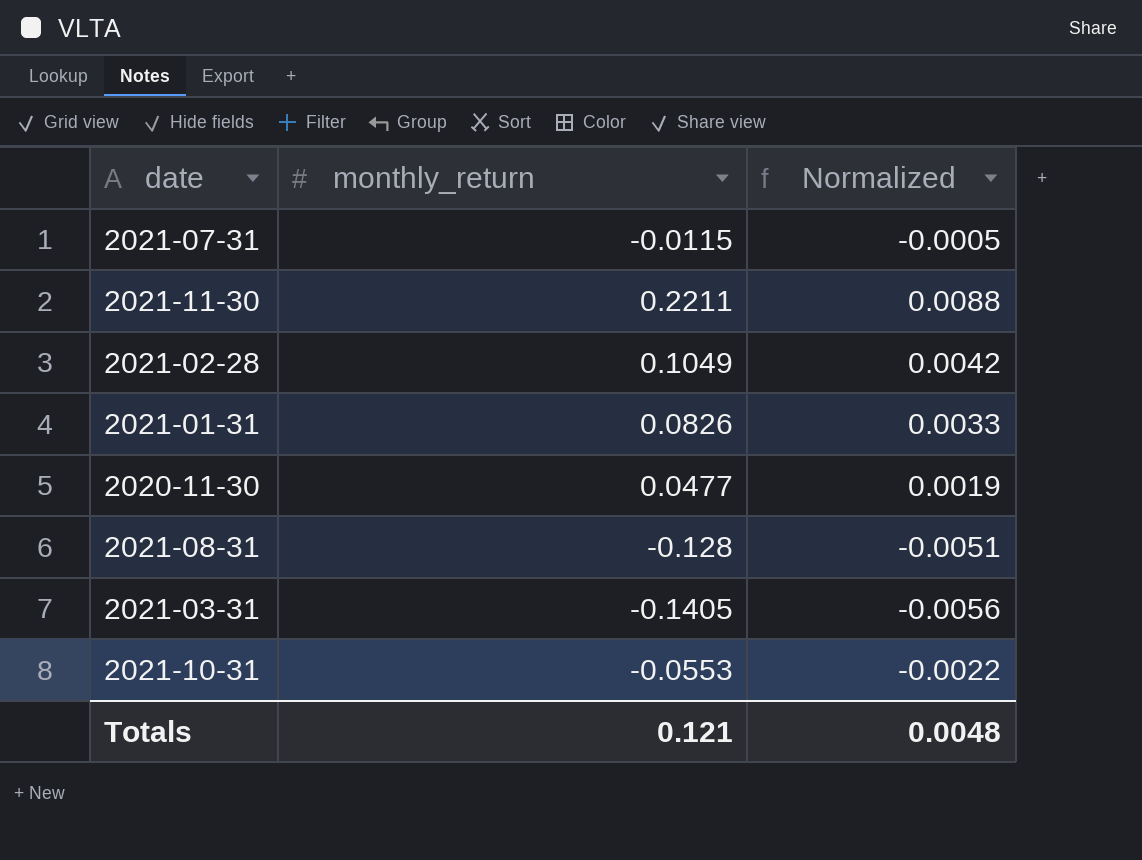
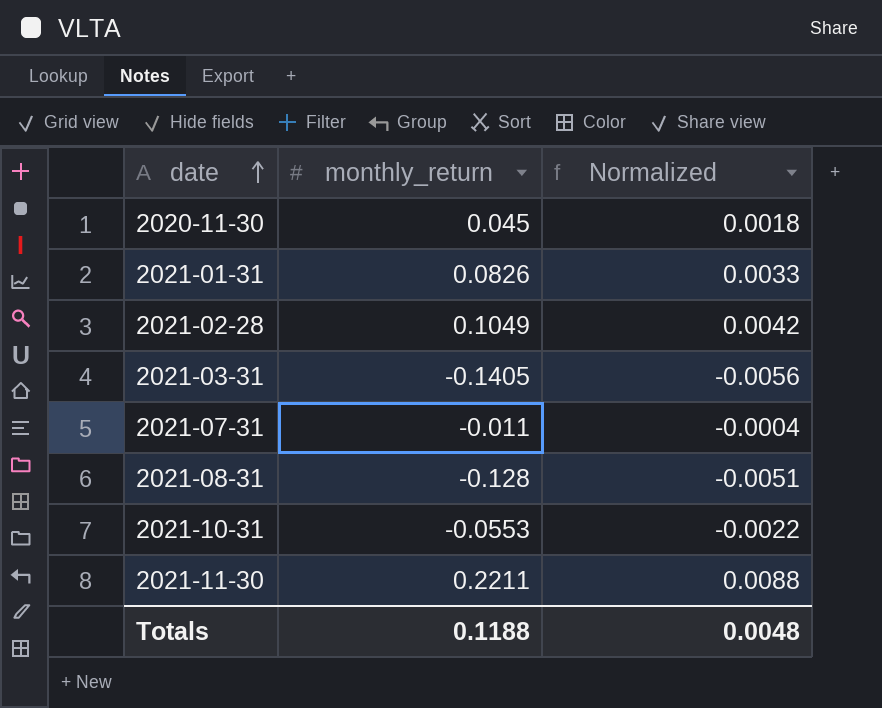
row order: none -> date ascending
2020-11-30 | monthly_return: 0.0477 -> 0.045
2020-11-30 | Normalized: 0.0019 -> 0.0018
2021-07-31 | monthly_return: -0.0115 -> -0.011
2021-07-31 | Normalized: -0.0005 -> -0.0004
Totals | monthly_return: 0.121 -> 0.1188

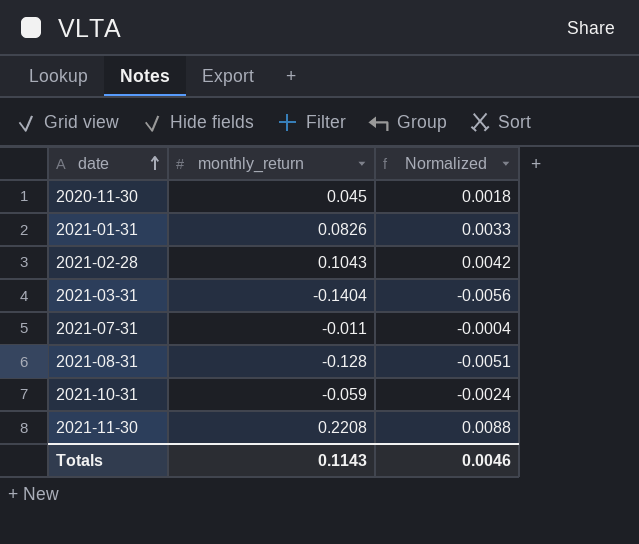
2021-02-28 | monthly_return: 0.1049 -> 0.1043
2021-03-31 | monthly_return: -0.1405 -> -0.1404
2021-10-31 | monthly_return: -0.0553 -> -0.059
2021-10-31 | Normalized: -0.0022 -> -0.0024
2021-11-30 | monthly_return: 0.2211 -> 0.2208
Totals | monthly_return: 0.1188 -> 0.1143
Totals | Normalized: 0.0048 -> 0.0046

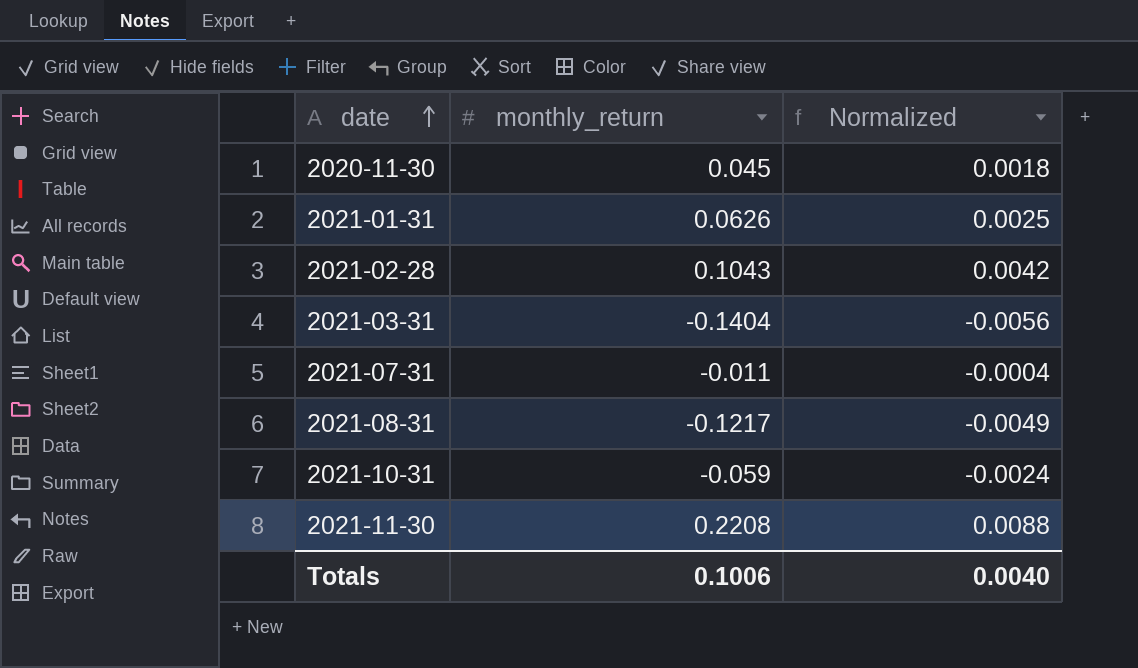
2021-01-31 | monthly_return: 0.0826 -> 0.0626
2021-01-31 | Normalized: 0.0033 -> 0.0025
2021-08-31 | monthly_return: -0.128 -> -0.1217
2021-08-31 | Normalized: -0.0051 -> -0.0049
Totals | monthly_return: 0.1143 -> 0.1006
Totals | Normalized: 0.0046 -> 0.0040

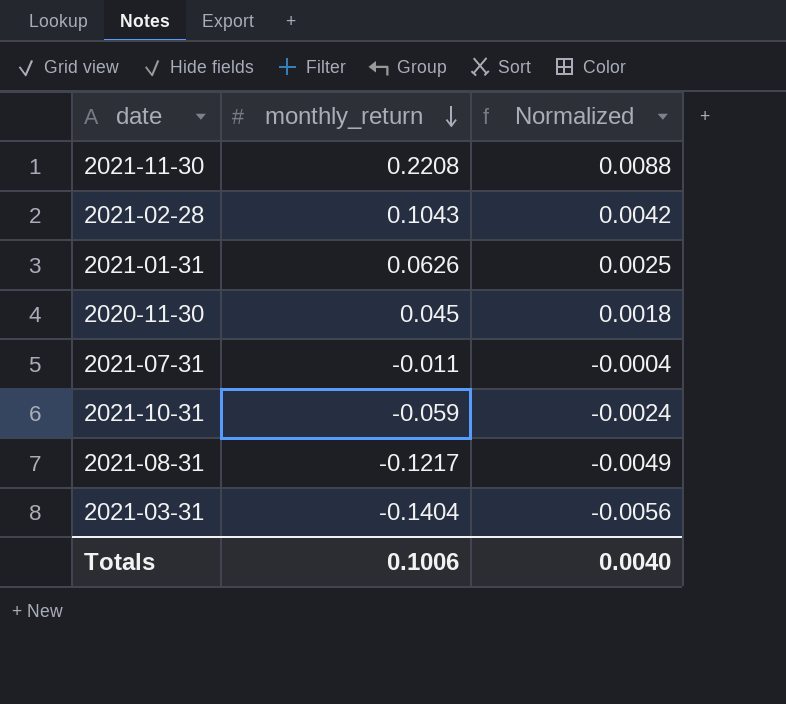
row order: date ascending -> monthly_return descending

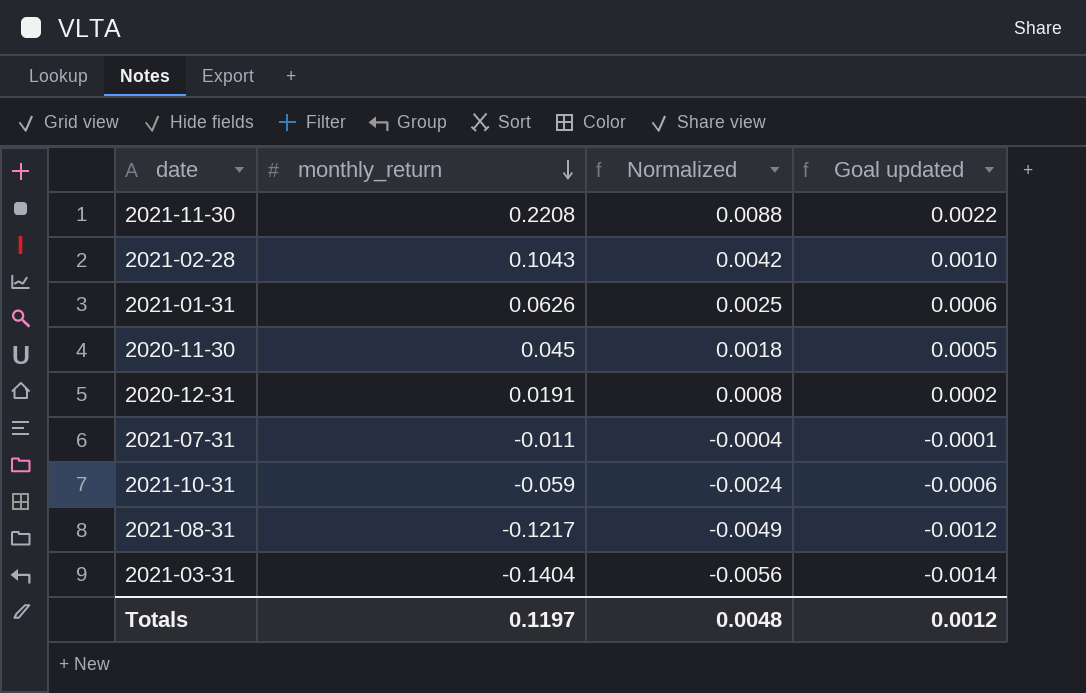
column Goal updated | formula: none -> [monthly_return] * 0.01
row 2020-12-31: none -> 0.0191 | 0.0008 | 0.0002
Totals | monthly_return: 0.1006 -> 0.1197
Totals | Normalized: 0.0040 -> 0.0048

